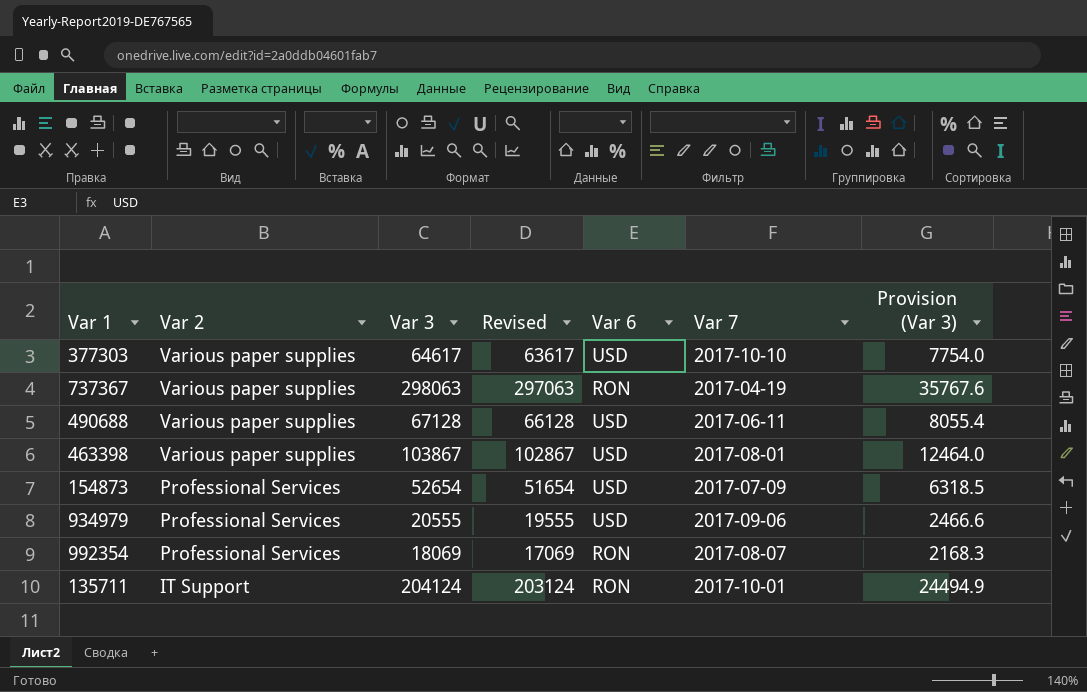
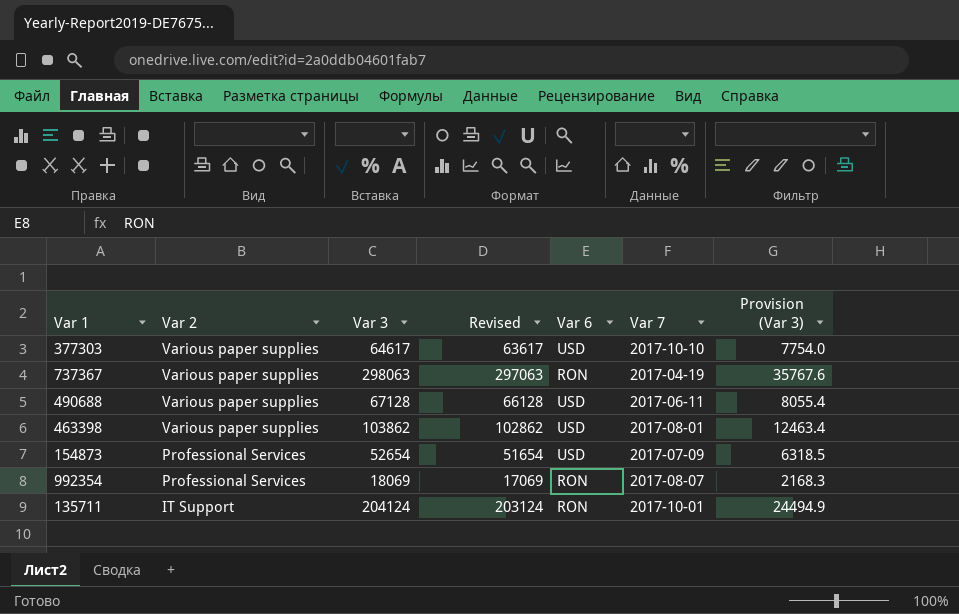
row 934979: Professional Services | 20555 | 19555 | USD | 2017-09-06 | 2466.6 -> none
463398 | Var 3: 103867 -> 103862
463398 | Revised: 102867 -> 102862
463398 | Provision (Var 3): 12464.0 -> 12463.4

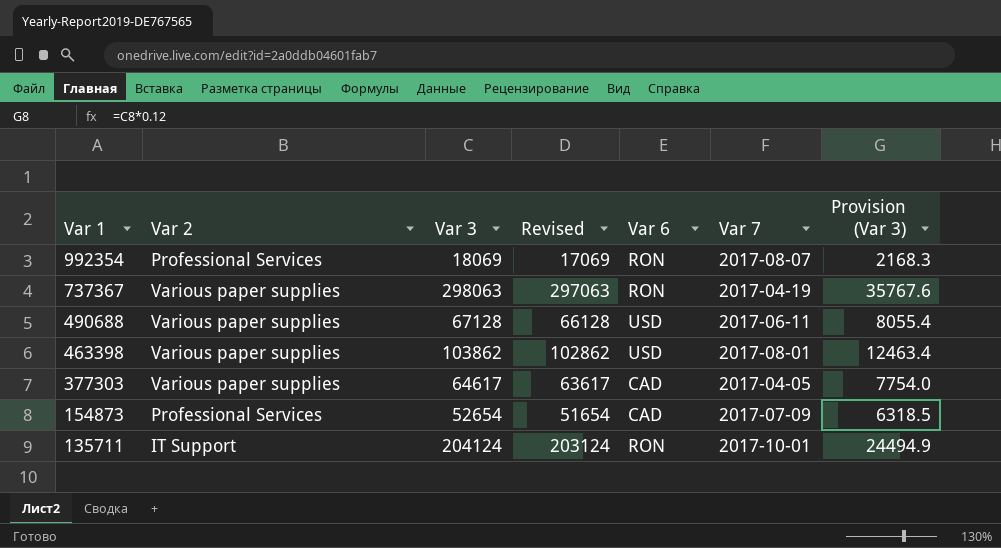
row order: Var 2 descending -> Var 1 descending
377303 | Var 6: USD -> CAD
377303 | Var 7: 2017-10-10 -> 2017-04-05
154873 | Var 6: USD -> CAD

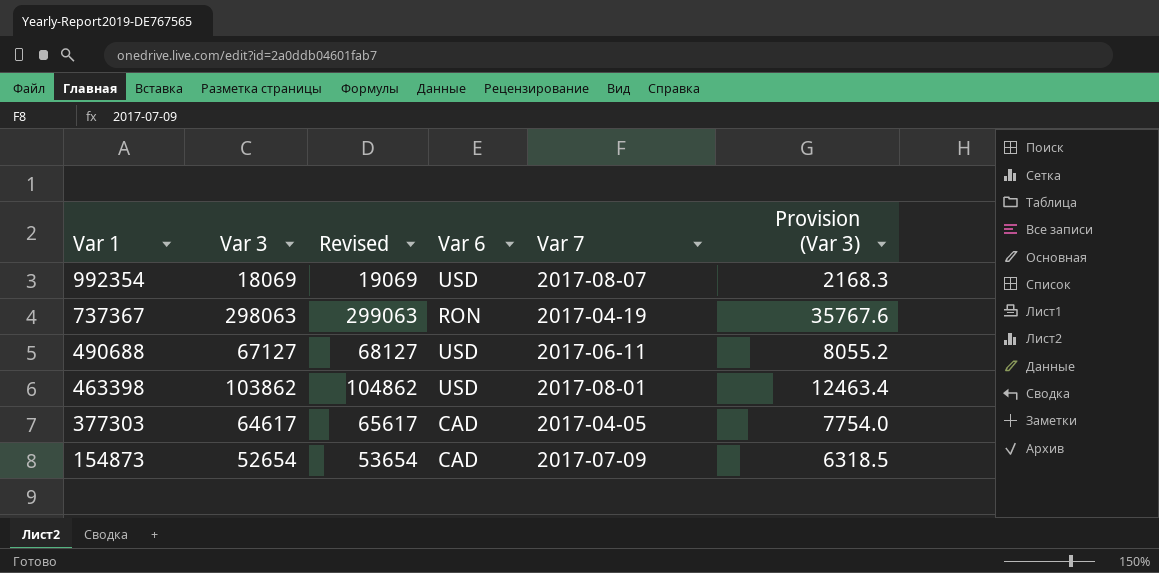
column Var 2 | position: 2 -> none
column Revised | formula: [Var 3] - 1000 -> [Var 3] + 1000
row 135711: IT Support | 204124 | 203124 | RON | 2017-10-01 | 24494.9 -> none
992354 | Var 6: RON -> USD
490688 | Var 3: 67128 -> 67127
490688 | Provision (Var 3): 8055.4 -> 8055.2

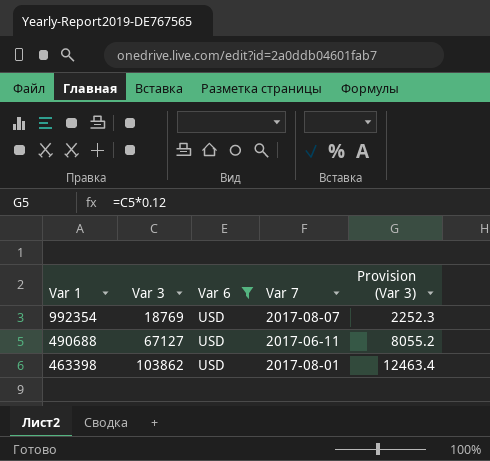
filter: none -> Var 6 = USD
column Revised | formula: [Var 3] + 1000 -> none
992354 | Var 3: 18069 -> 18769
992354 | Provision (Var 3): 2168.3 -> 2252.3

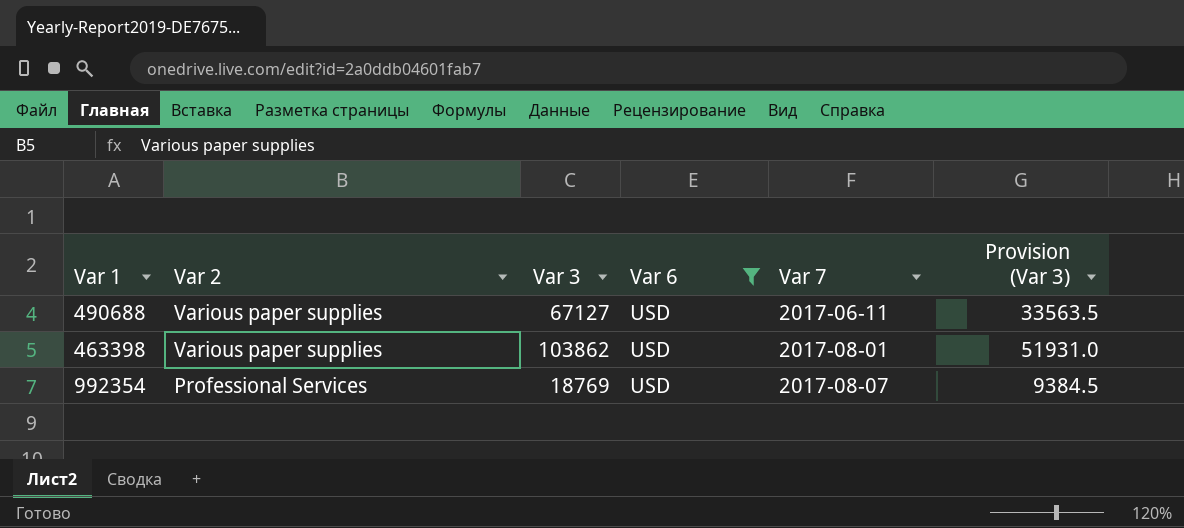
row order: Var 1 descending -> Var 2 descending
column Var 2 | position: none -> 2
column Provision (Var 3) | formula: [Var 3] * 0.12 -> [Var 3] * 0.5

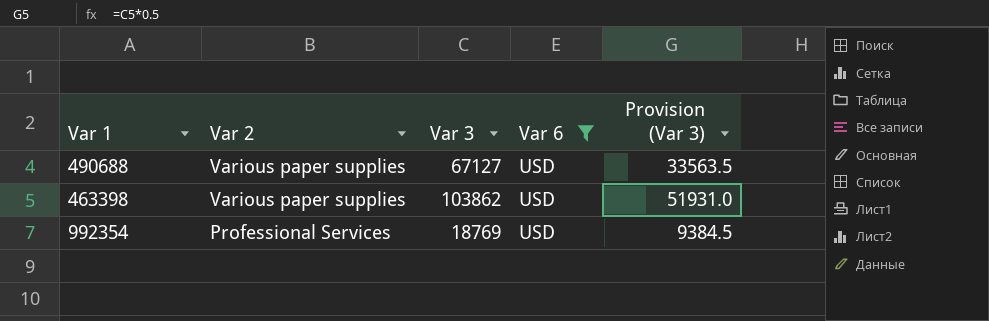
column Var 7 | position: 5 -> none

